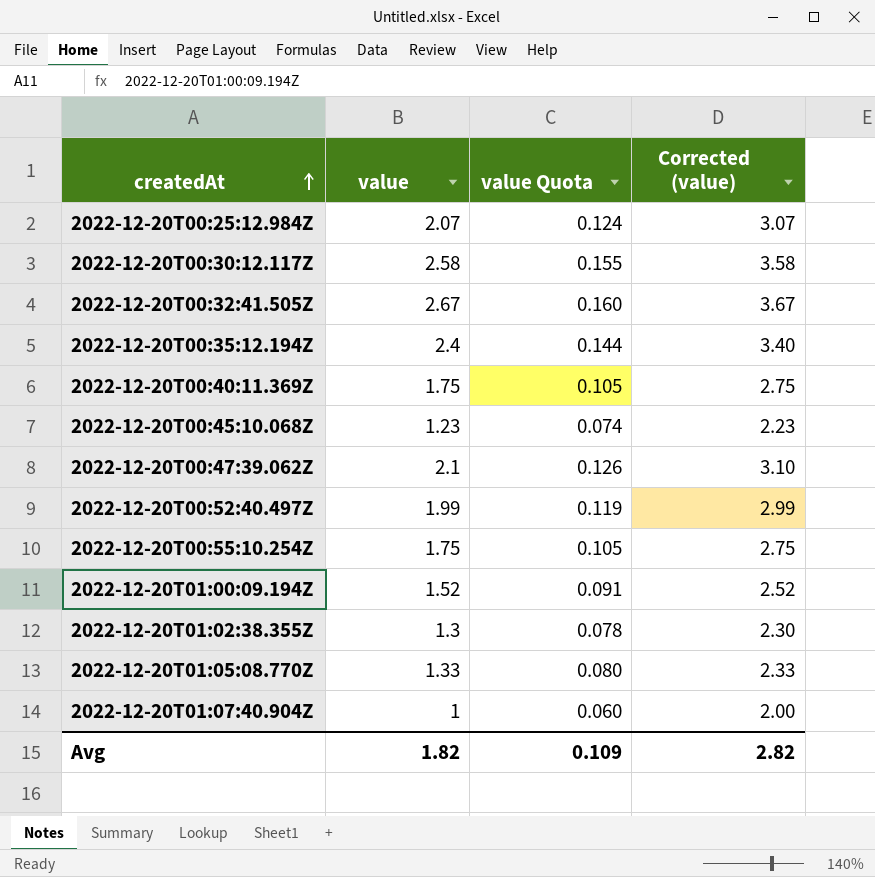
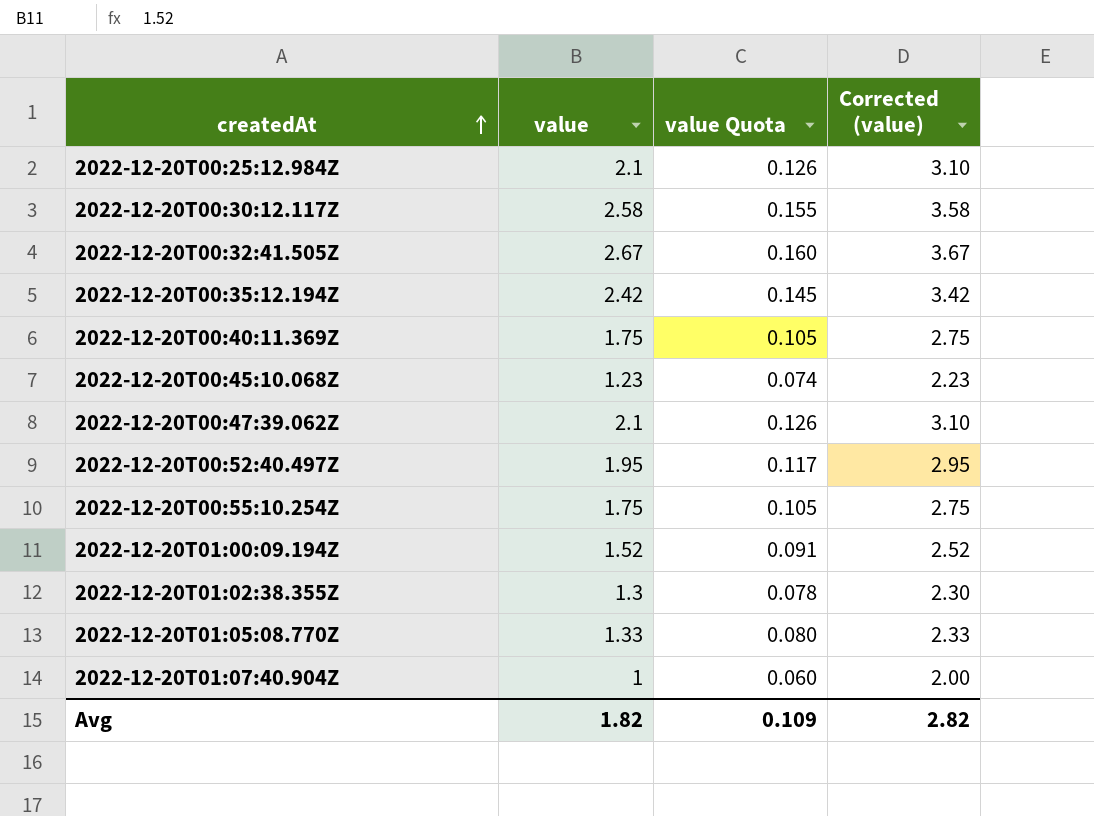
2022-12-20T00:25:12.984Z | value: 2.07 -> 2.1
2022-12-20T00:25:12.984Z | value Quota: 0.124 -> 0.126
2022-12-20T00:25:12.984Z | Corrected (value): 3.07 -> 3.10
2022-12-20T00:35:12.194Z | value: 2.4 -> 2.42
2022-12-20T00:35:12.194Z | value Quota: 0.144 -> 0.145
2022-12-20T00:35:12.194Z | Corrected (value): 3.40 -> 3.42
2022-12-20T00:52:40.497Z | value: 1.99 -> 1.95
2022-12-20T00:52:40.497Z | value Quota: 0.119 -> 0.117
2022-12-20T00:52:40.497Z | Corrected (value): 2.99 -> 2.95

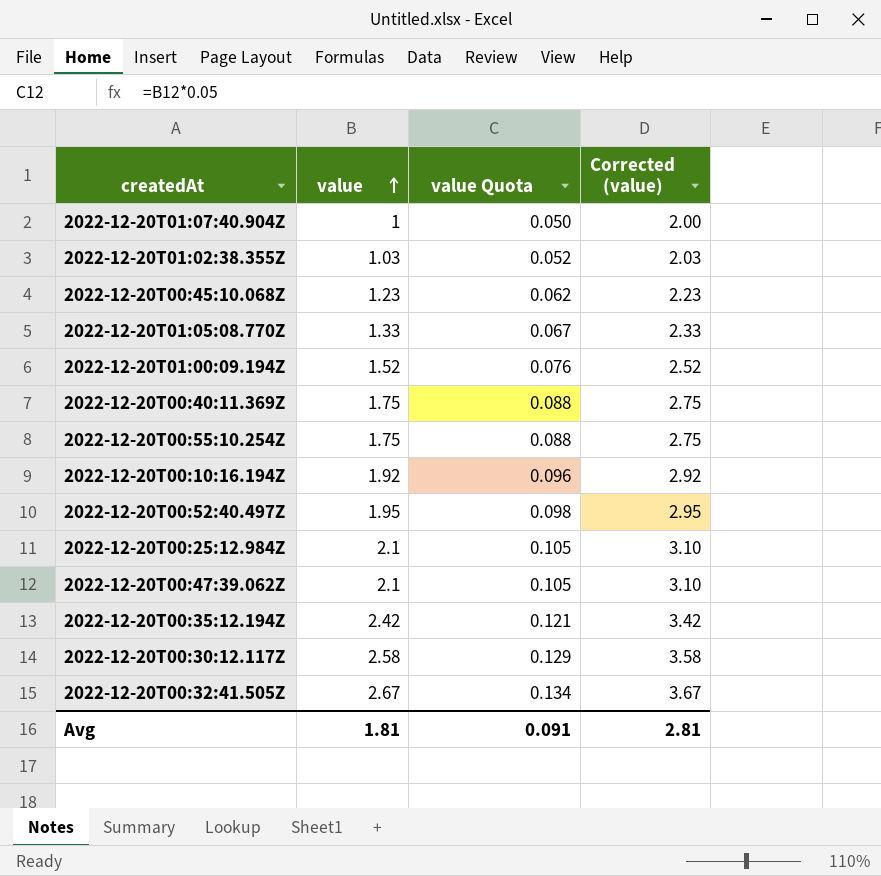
row order: createdAt ascending -> value ascending
column value Quota | formula: [value] * 0.06 -> [value] * 0.05
2022-12-20T01:02:38.355Z | value: 1.3 -> 1.03
2022-12-20T01:02:38.355Z | Corrected (value): 2.30 -> 2.03
row 2022-12-20T00:10:16.194Z: none -> 1.92 | 0.096 | 2.92
Avg | value: 1.82 -> 1.81
Avg | value Quota: 0.109 -> 0.091
Avg | Corrected (value): 2.82 -> 2.81

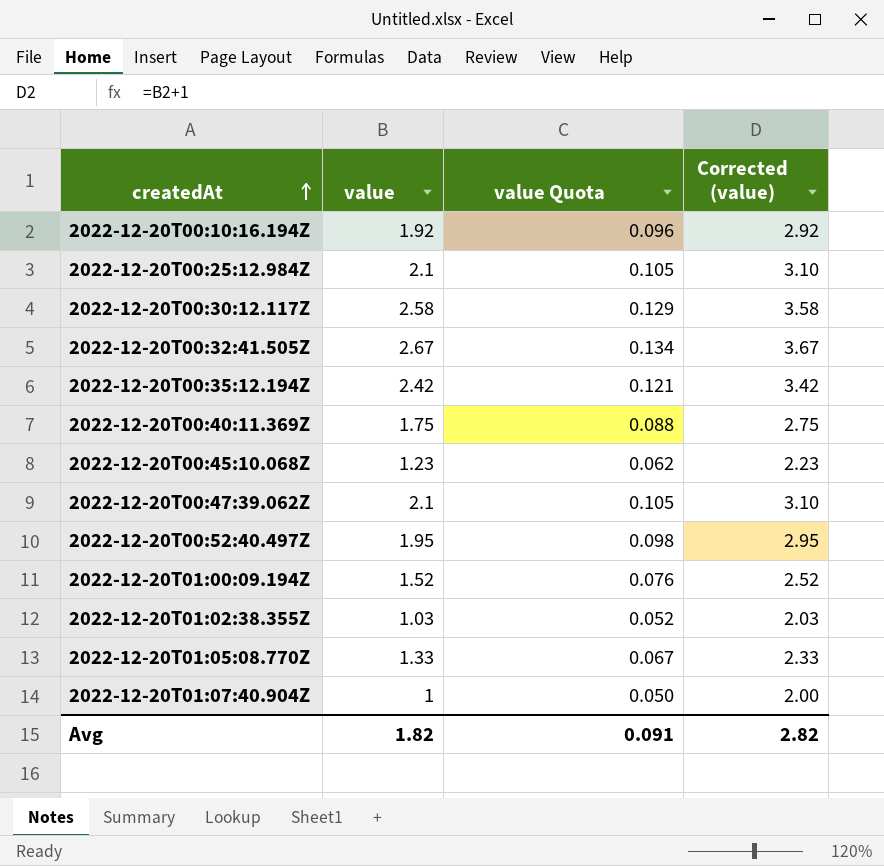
row order: value ascending -> createdAt ascending
row 2022-12-20T00:55:10.254Z: 1.75 | 0.088 | 2.75 -> none
Avg | value: 1.81 -> 1.82
Avg | Corrected (value): 2.81 -> 2.82

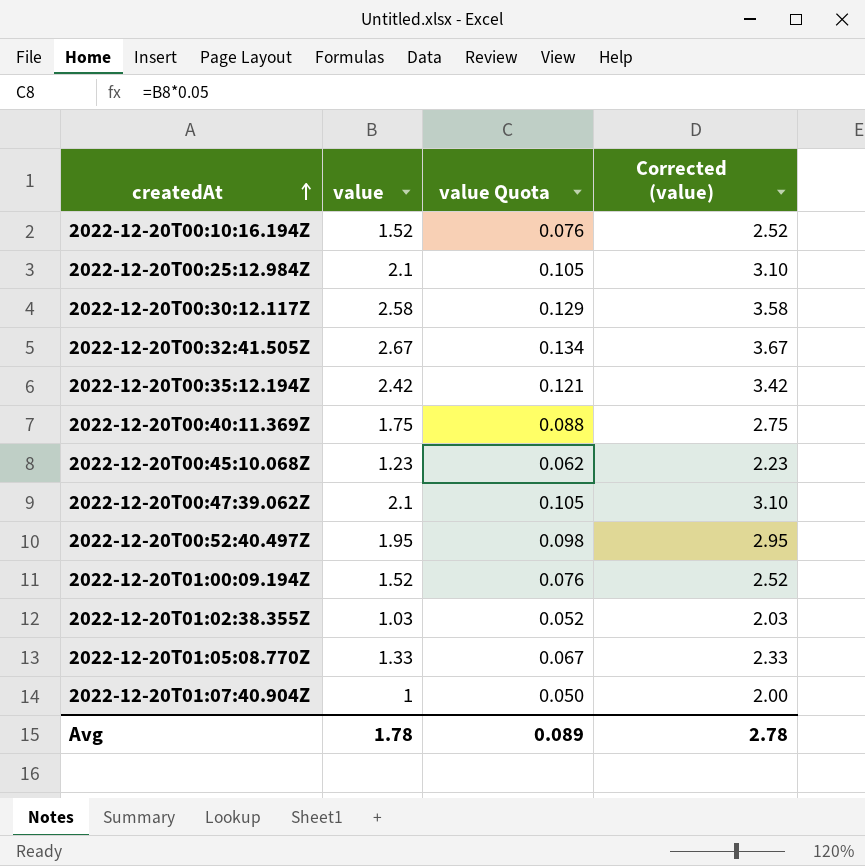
2022-12-20T00:10:16.194Z | value: 1.92 -> 1.52
2022-12-20T00:10:16.194Z | value Quota: 0.096 -> 0.076
2022-12-20T00:10:16.194Z | Corrected (value): 2.92 -> 2.52
Avg | value: 1.82 -> 1.78
Avg | value Quota: 0.091 -> 0.089
Avg | Corrected (value): 2.82 -> 2.78

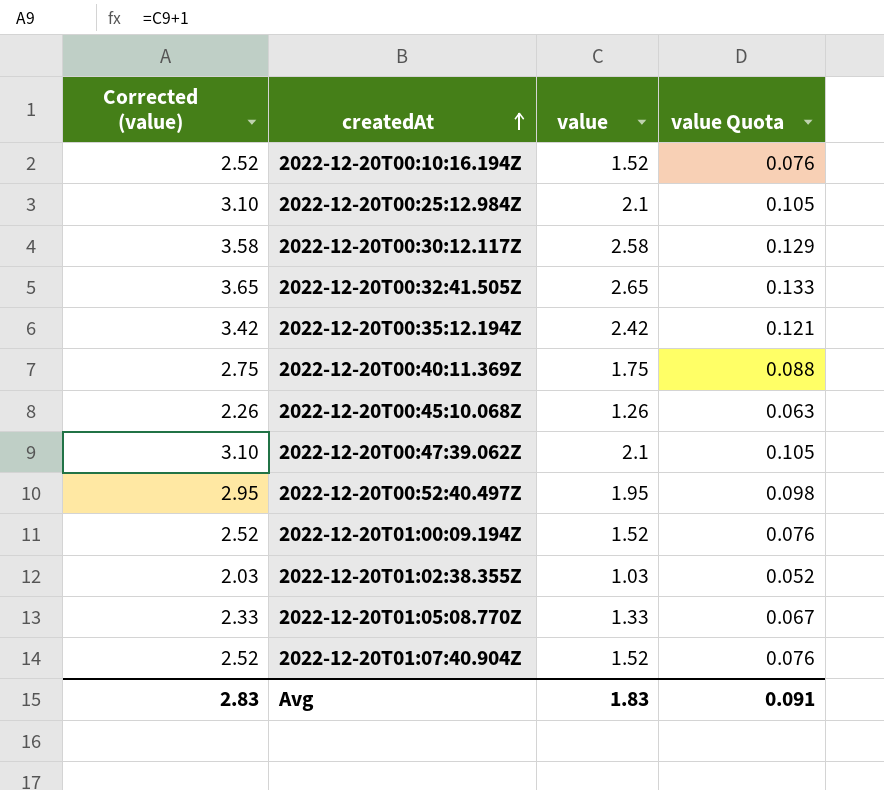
column Corrected (value) | position: 4 -> 1
2022-12-20T00:32:41.505Z | Corrected (value): 3.67 -> 3.65
2022-12-20T00:32:41.505Z | value: 2.67 -> 2.65
2022-12-20T00:32:41.505Z | value Quota: 0.134 -> 0.133
2022-12-20T00:45:10.068Z | Corrected (value): 2.23 -> 2.26
2022-12-20T00:45:10.068Z | value: 1.23 -> 1.26
2022-12-20T00:45:10.068Z | value Quota: 0.062 -> 0.063
2022-12-20T01:07:40.904Z | Corrected (value): 2.00 -> 2.52
2022-12-20T01:07:40.904Z | value: 1 -> 1.52
2022-12-20T01:07:40.904Z | value Quota: 0.050 -> 0.076
Avg | Corrected (value): 2.78 -> 2.83
Avg | value: 1.78 -> 1.83
Avg | value Quota: 0.089 -> 0.091

